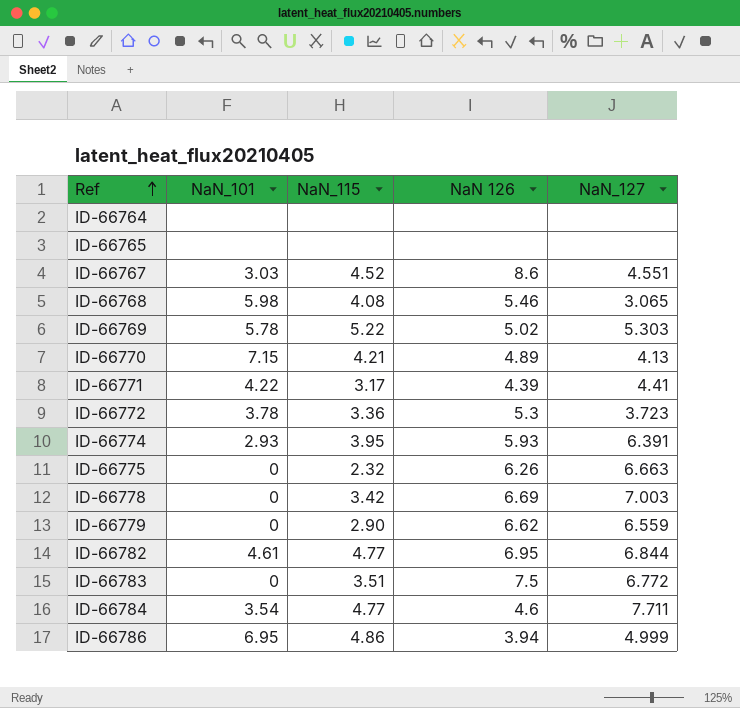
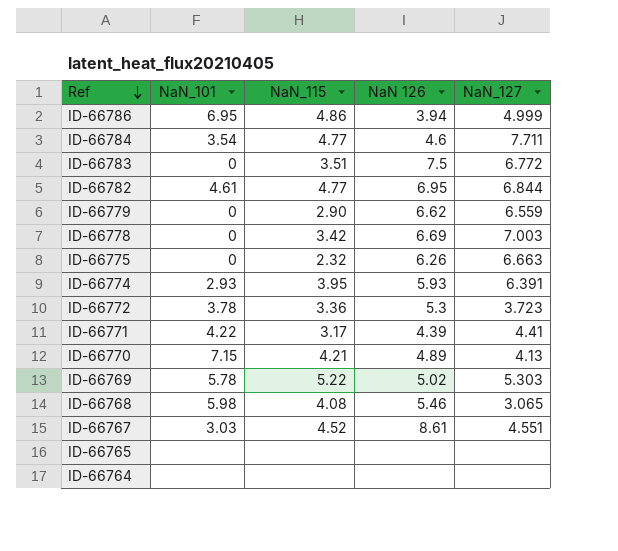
row order: Ref ascending -> Ref descending
ID-66767 | NaN 126: 8.6 -> 8.61

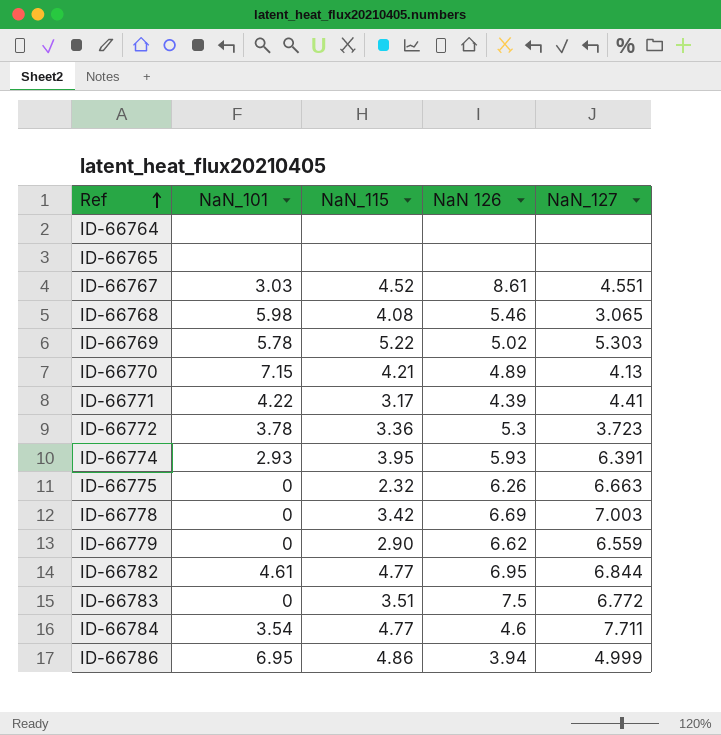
row order: Ref descending -> Ref ascending

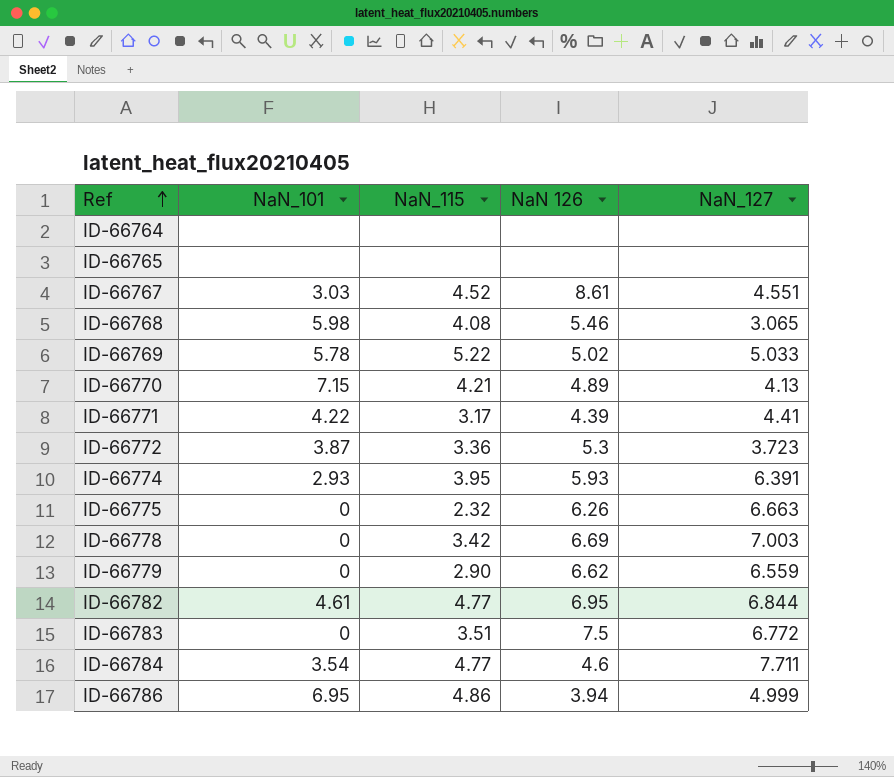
ID-66769 | NaN_127: 5.303 -> 5.033
ID-66772 | NaN_101: 3.78 -> 3.87

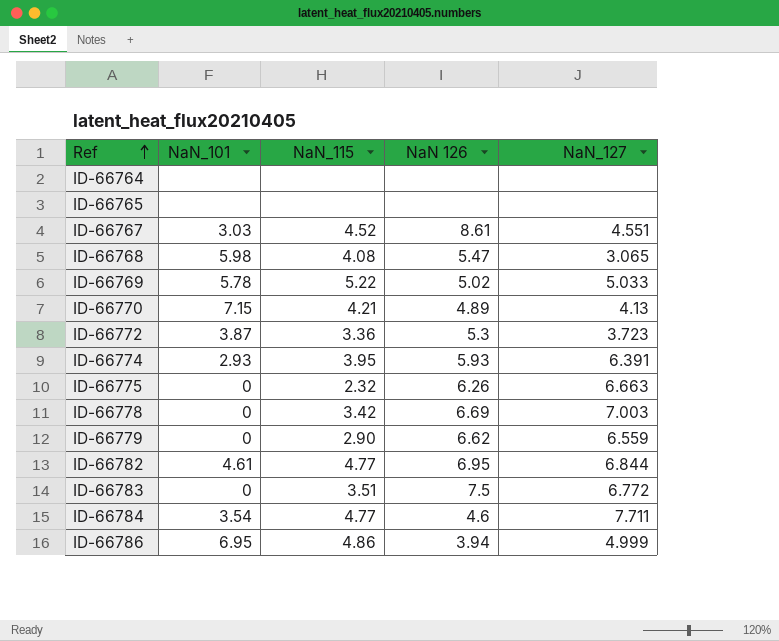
row ID-66771: 4.22 | 3.17 | 4.39 | 4.41 -> none
ID-66768 | NaN 126: 5.46 -> 5.47

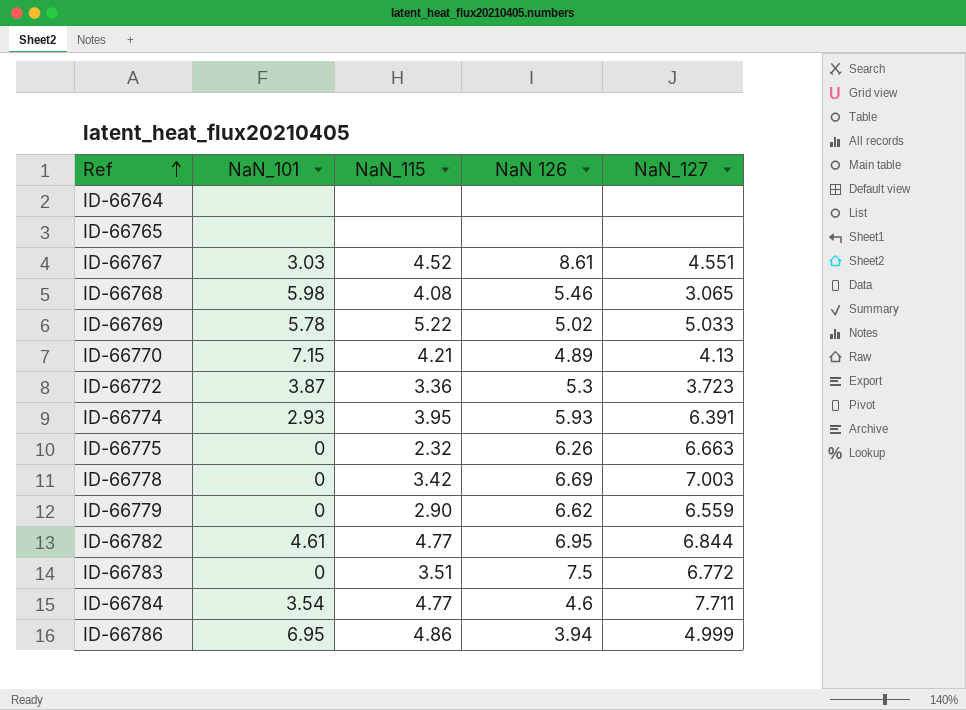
ID-66768 | NaN 126: 5.47 -> 5.46

